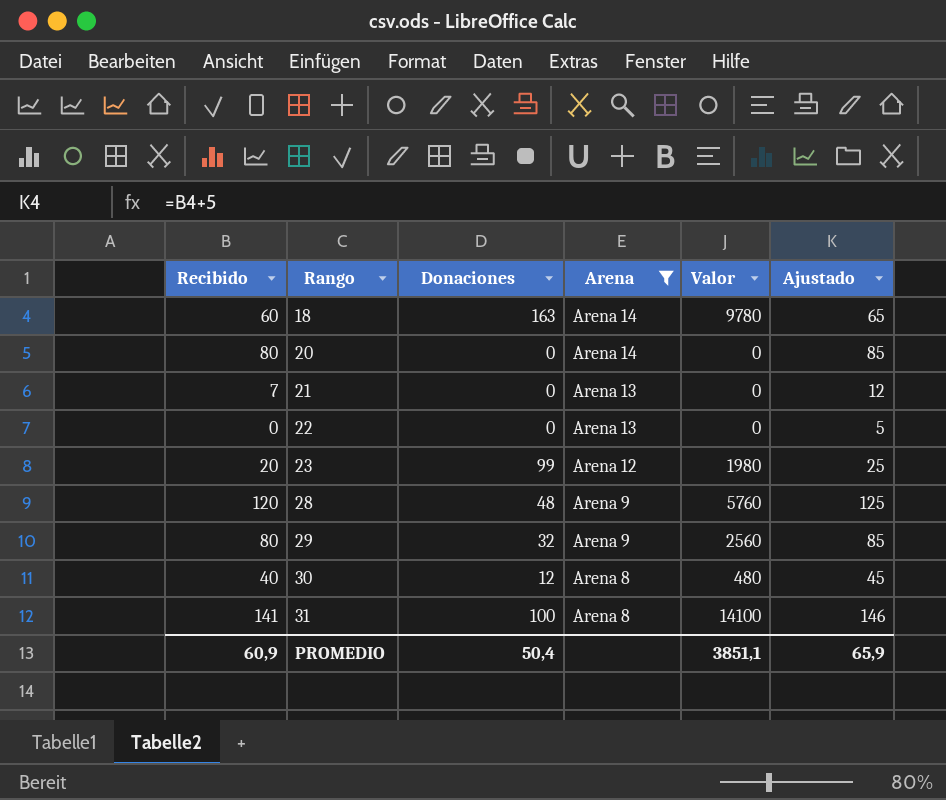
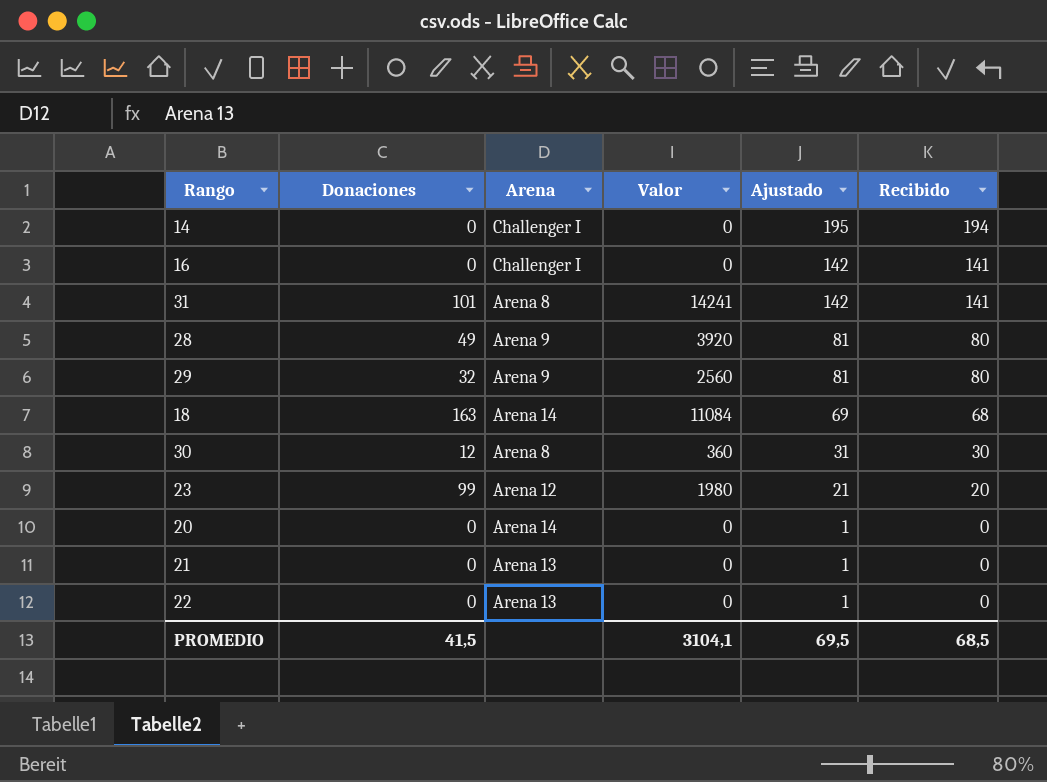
filter: Arena != Challenger I -> none
row order: Rango ascending -> Ajustado descending
column Ajustado | formula: [Recibido] + 5 -> [Recibido] + 1
column Recibido | position: 1 -> 6
31 | Donaciones: 100 -> 101
31 | Valor: 14100 -> 14241
28 | Donaciones: 48 -> 49
28 | Valor: 5760 -> 3920
28 | Recibido: 120 -> 80
18 | Valor: 9780 -> 11084
18 | Recibido: 60 -> 68
30 | Valor: 480 -> 360
30 | Recibido: 40 -> 30
20 | Recibido: 80 -> 0
21 | Recibido: 7 -> 0
PROMEDIO | Donaciones: 50,4 -> 41,5
PROMEDIO | Valor: 3851,1 -> 3104,1
PROMEDIO | Ajustado: 65,9 -> 69,5
PROMEDIO | Recibido: 60,9 -> 68,5

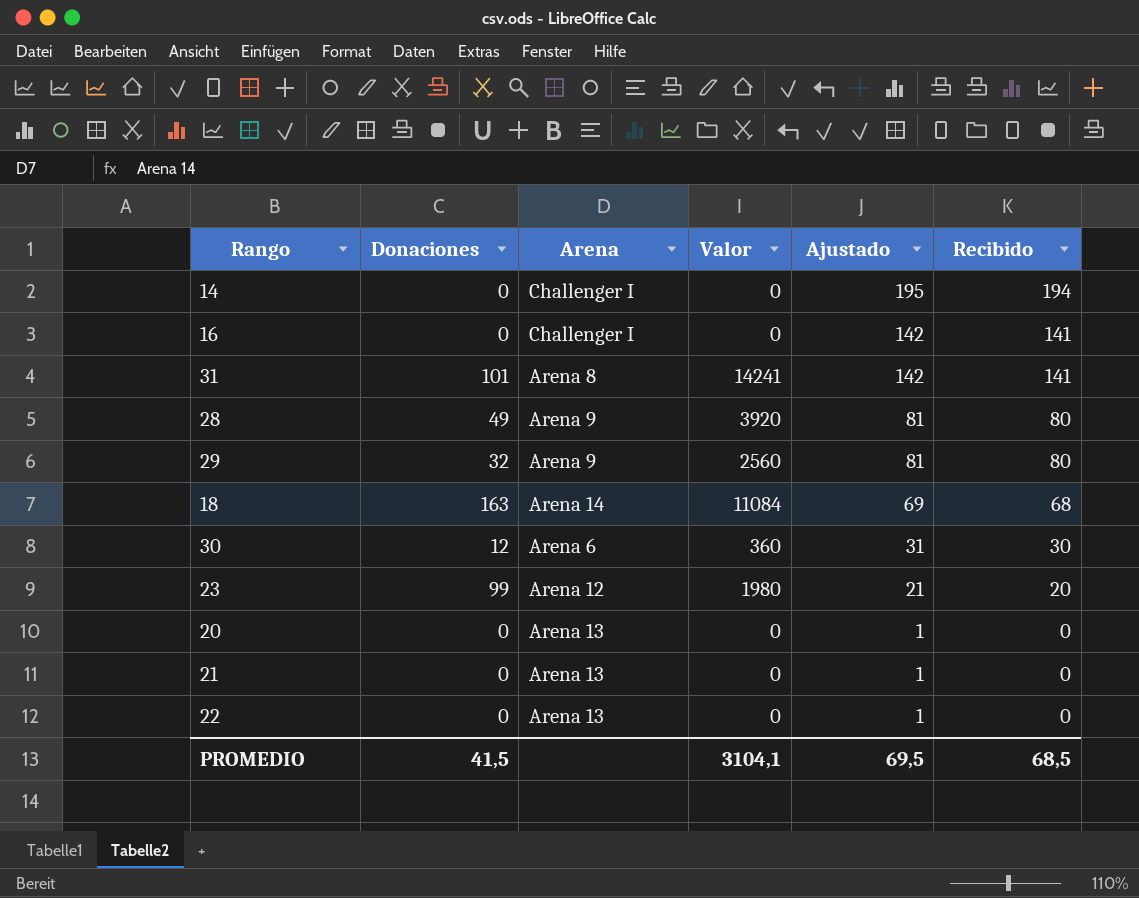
30 | Arena: Arena 8 -> Arena 6
20 | Arena: Arena 14 -> Arena 13

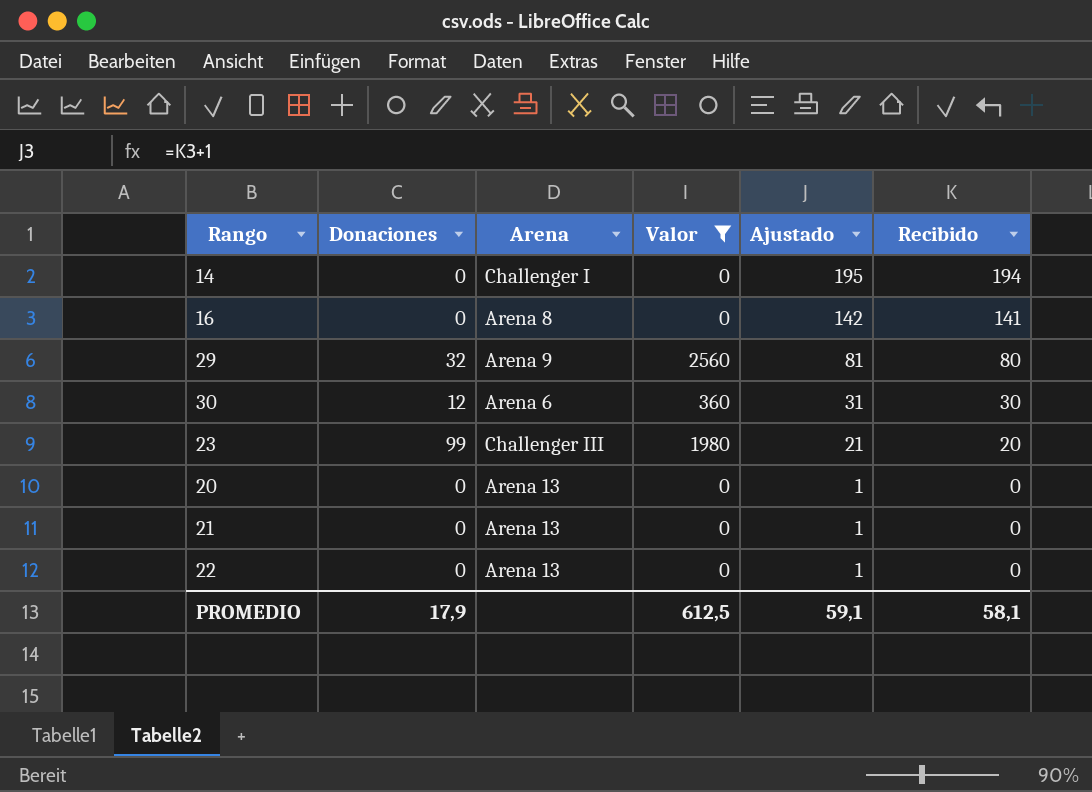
filter: none -> Valor <= 2560
16 | Arena: Challenger I -> Arena 8
23 | Arena: Arena 12 -> Challenger III
PROMEDIO | Donaciones: 41,5 -> 17,9
PROMEDIO | Valor: 3104,1 -> 612,5
PROMEDIO | Ajustado: 69,5 -> 59,1
PROMEDIO | Recibido: 68,5 -> 58,1

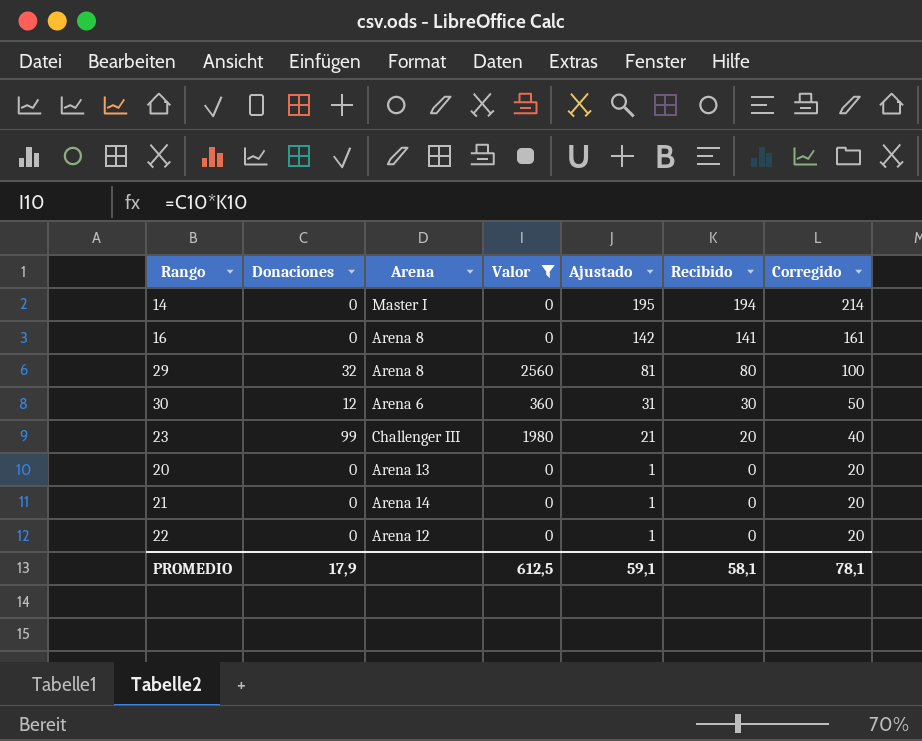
column Corregido | formula: none -> [Recibido] + 20
14 | Arena: Challenger I -> Master I
29 | Arena: Arena 9 -> Arena 8
21 | Arena: Arena 13 -> Arena 14
22 | Arena: Arena 13 -> Arena 12

